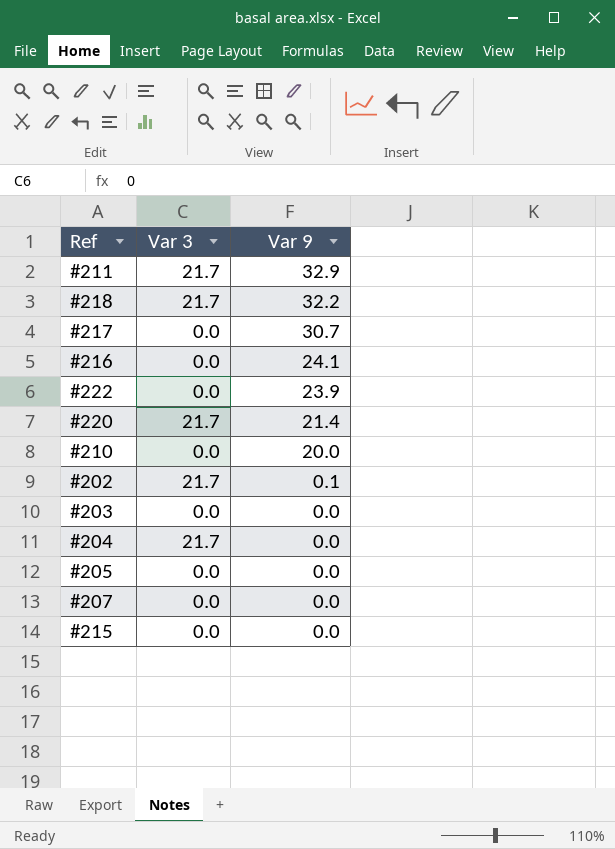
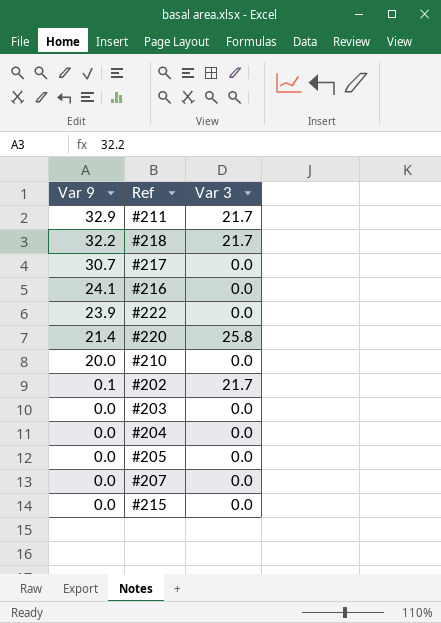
column Var 9 | position: 3 -> 1
#220 | Var 3: 21.7 -> 25.8
#204 | Var 3: 21.7 -> 0.0

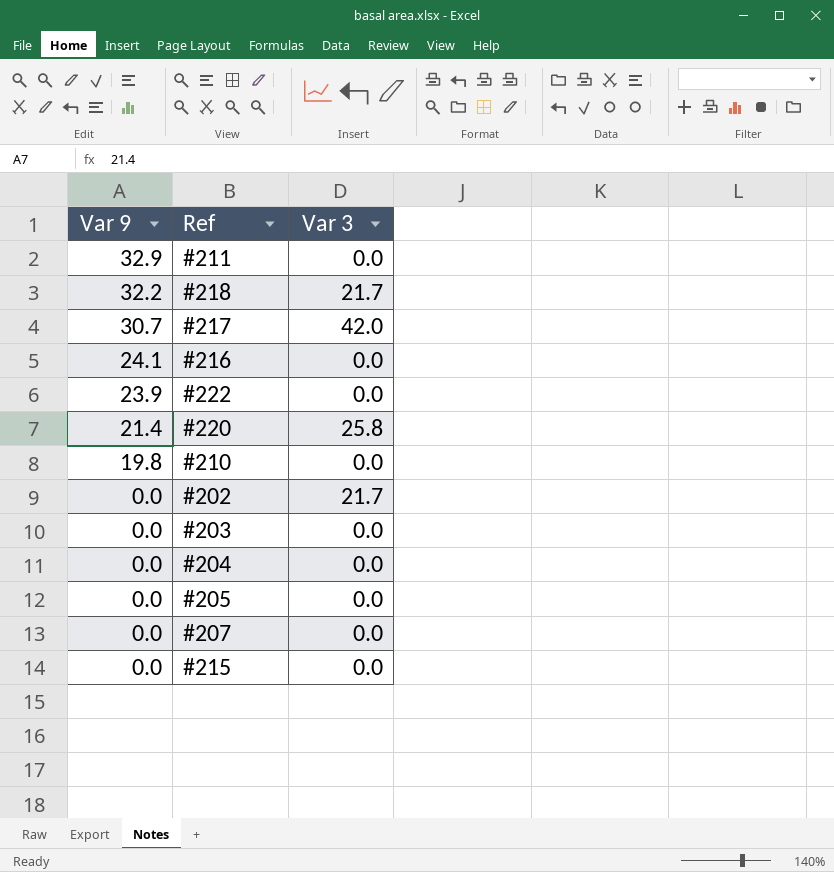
#211 | Var 3: 21.7 -> 0.0
#217 | Var 3: 0.0 -> 42.0
#210 | Var 9: 20.0 -> 19.8
#202 | Var 9: 0.1 -> 0.0

